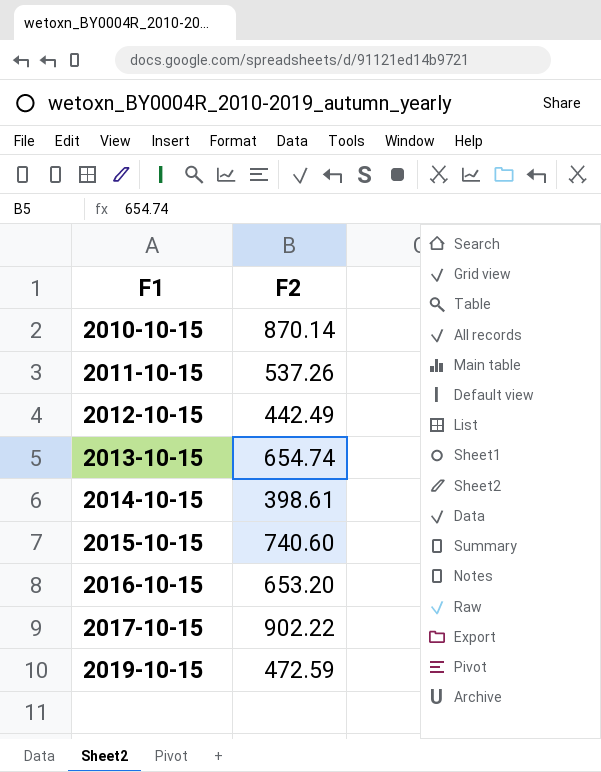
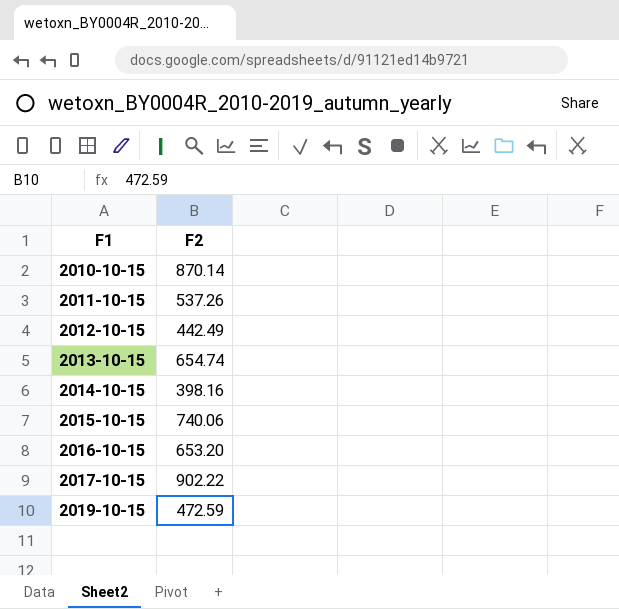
2014-10-15 | F2: 398.61 -> 398.16
2015-10-15 | F2: 740.60 -> 740.06

